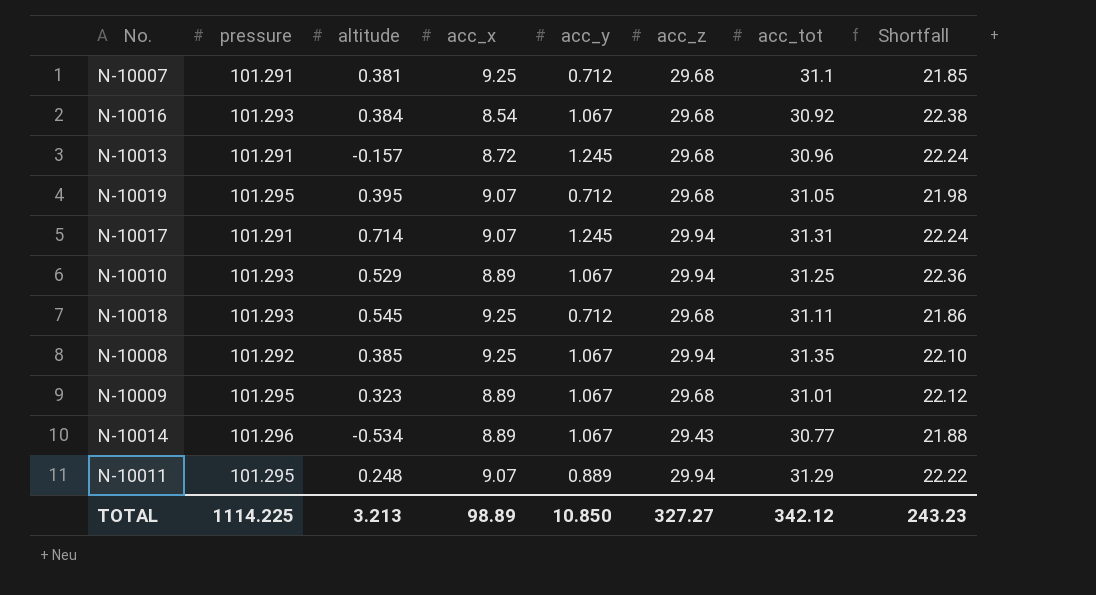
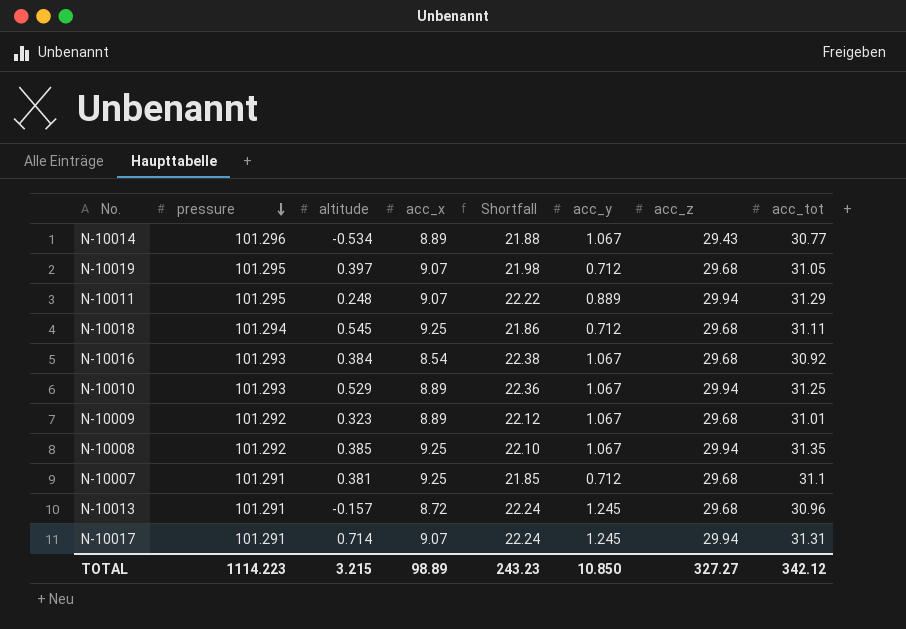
row order: none -> pressure descending
column Shortfall | position: 8 -> 5
N-10019 | altitude: 0.395 -> 0.397
N-10018 | pressure: 101.293 -> 101.294
N-10009 | pressure: 101.295 -> 101.292
TOTAL | pressure: 1114.225 -> 1114.223
TOTAL | altitude: 3.213 -> 3.215

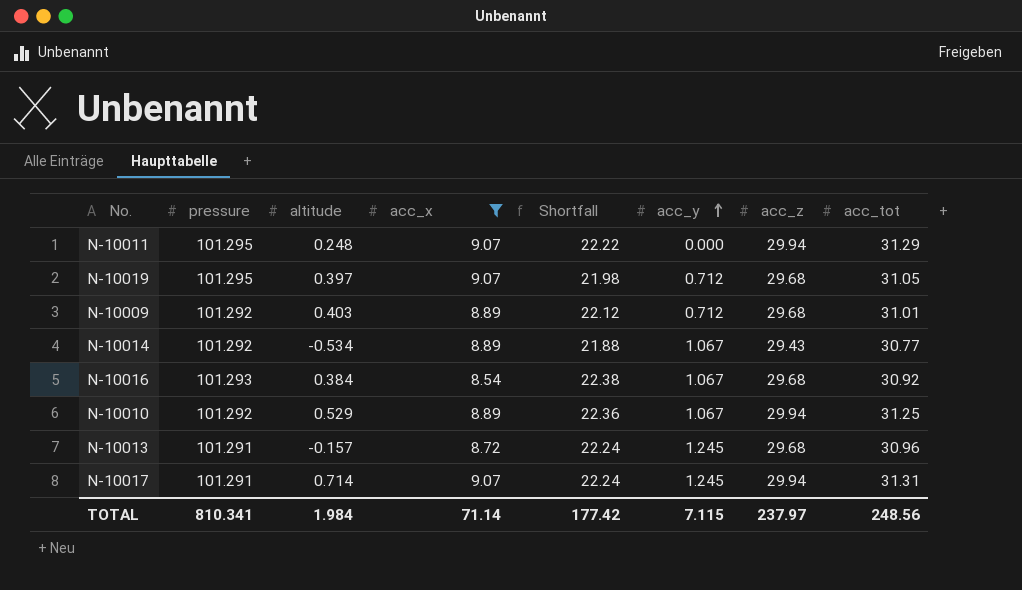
filter: none -> acc_x != 9.25
row order: pressure descending -> acc_y ascending
N-10011 | acc_y: 0.889 -> 0.000
N-10009 | altitude: 0.323 -> 0.403
N-10009 | acc_y: 1.067 -> 0.712
N-10014 | pressure: 101.296 -> 101.292
N-10010 | pressure: 101.293 -> 101.292
TOTAL | pressure: 1114.223 -> 810.341
TOTAL | altitude: 3.215 -> 1.984
TOTAL | acc_x: 98.89 -> 71.14
TOTAL | Shortfall: 243.23 -> 177.42
TOTAL | acc_y: 10.850 -> 7.115
TOTAL | acc_z: 327.27 -> 237.97
TOTAL | acc_tot: 342.12 -> 248.56

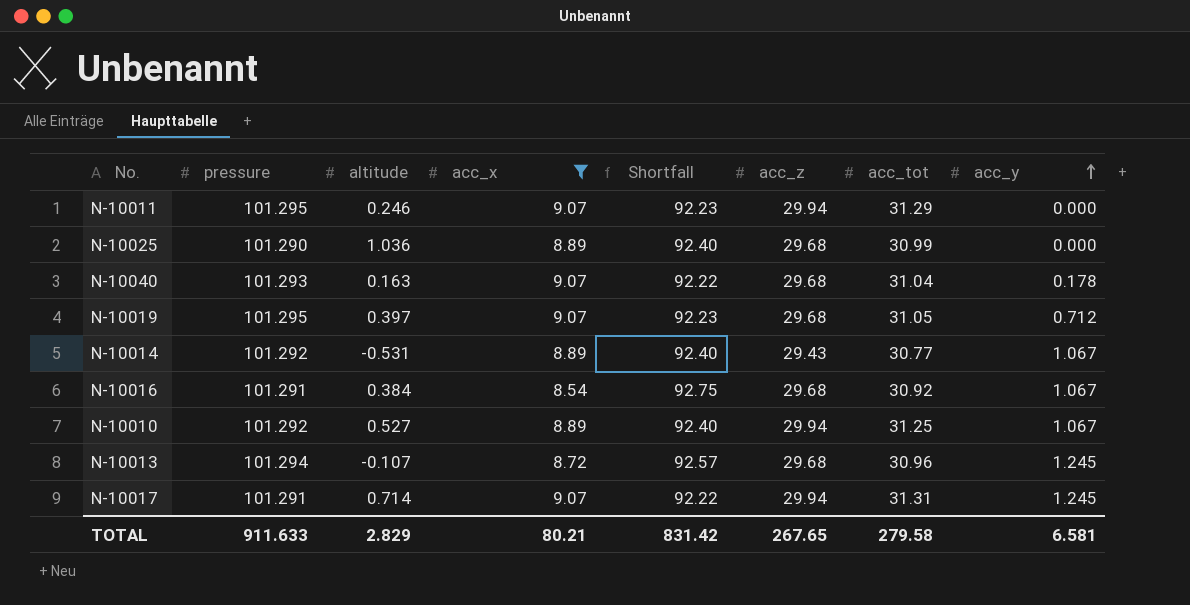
column Shortfall | formula: [acc_tot] - [acc_x] -> [pressure] - [acc_x]
column acc_y | position: 6 -> 8
row N-10009: 101.292 | 0.403 | 8.89 | 22.12 | 0.712 | 29.68 | 31.01 -> none
N-10011 | altitude: 0.248 -> 0.246
row N-10025: none -> 101.290 | 1.036 | 8.89 | 92.40 | 29.68 | 30.99 | 0.000
row N-10040: none -> 101.293 | 0.163 | 9.07 | 92.22 | 29.68 | 31.04 | 0.178
N-10014 | altitude: -0.534 -> -0.531
N-10016 | pressure: 101.293 -> 101.291
N-10010 | altitude: 0.529 -> 0.527
N-10013 | pressure: 101.291 -> 101.294
N-10013 | altitude: -0.157 -> -0.107
TOTAL | pressure: 810.341 -> 911.633
TOTAL | altitude: 1.984 -> 2.829
TOTAL | acc_x: 71.14 -> 80.21
TOTAL | Shortfall: 177.42 -> 831.42
TOTAL | acc_z: 237.97 -> 267.65
TOTAL | acc_tot: 248.56 -> 279.58
TOTAL | acc_y: 7.115 -> 6.581

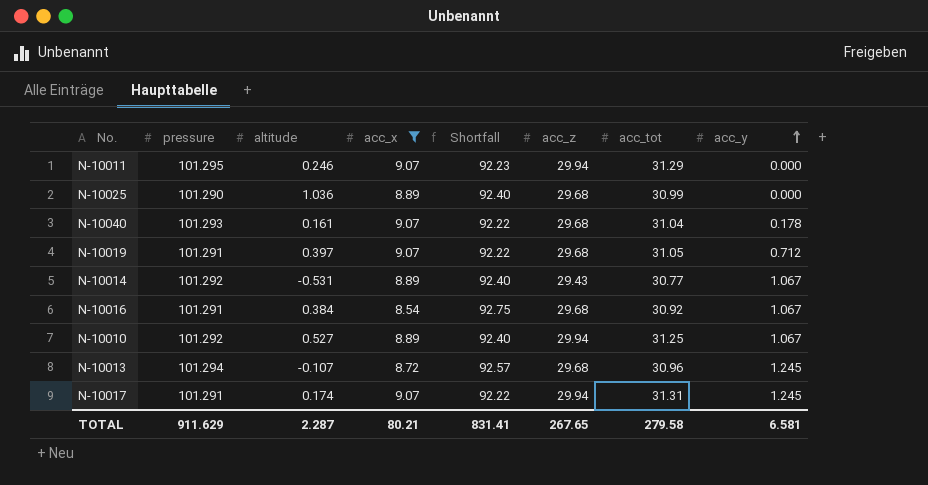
N-10040 | altitude: 0.163 -> 0.161
N-10019 | pressure: 101.295 -> 101.291
N-10019 | Shortfall: 92.23 -> 92.22
N-10017 | altitude: 0.714 -> 0.174
TOTAL | pressure: 911.633 -> 911.629
TOTAL | altitude: 2.829 -> 2.287
TOTAL | Shortfall: 831.42 -> 831.41

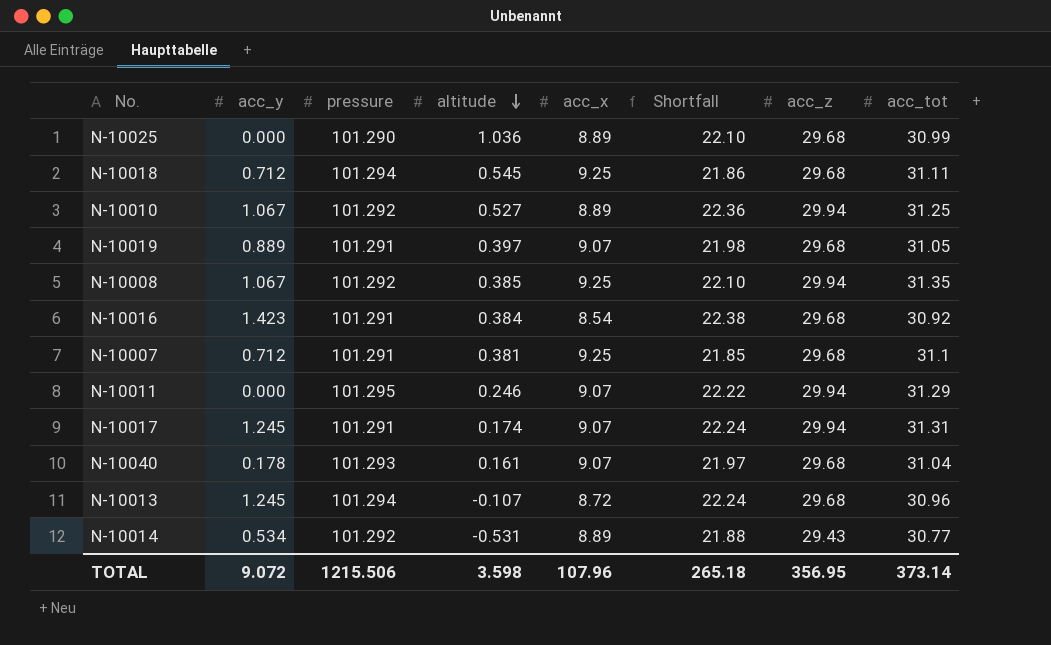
filter: acc_x != 9.25 -> none
row order: acc_y ascending -> altitude descending
column acc_y | position: 8 -> 2
column Shortfall | formula: [pressure] - [acc_x] -> [acc_tot] - [acc_x]
N-10019 | acc_y: 0.712 -> 0.889
N-10016 | acc_y: 1.067 -> 1.423
N-10014 | acc_y: 1.067 -> 0.534
TOTAL | acc_y: 6.581 -> 9.072
TOTAL | pressure: 911.629 -> 1215.506
TOTAL | altitude: 2.287 -> 3.598
TOTAL | acc_x: 80.21 -> 107.96
TOTAL | Shortfall: 831.41 -> 265.18
TOTAL | acc_z: 267.65 -> 356.95
TOTAL | acc_tot: 279.58 -> 373.14

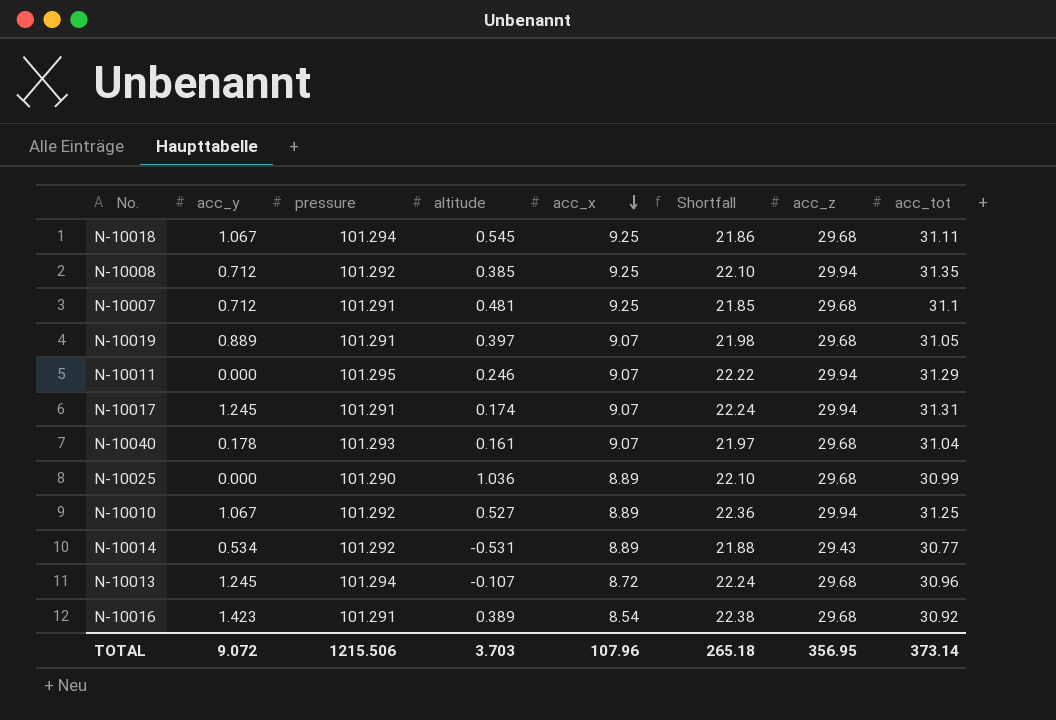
row order: altitude descending -> acc_x descending
N-10018 | acc_y: 0.712 -> 1.067
N-10008 | acc_y: 1.067 -> 0.712
N-10007 | altitude: 0.381 -> 0.481
N-10016 | altitude: 0.384 -> 0.389
TOTAL | altitude: 3.598 -> 3.703

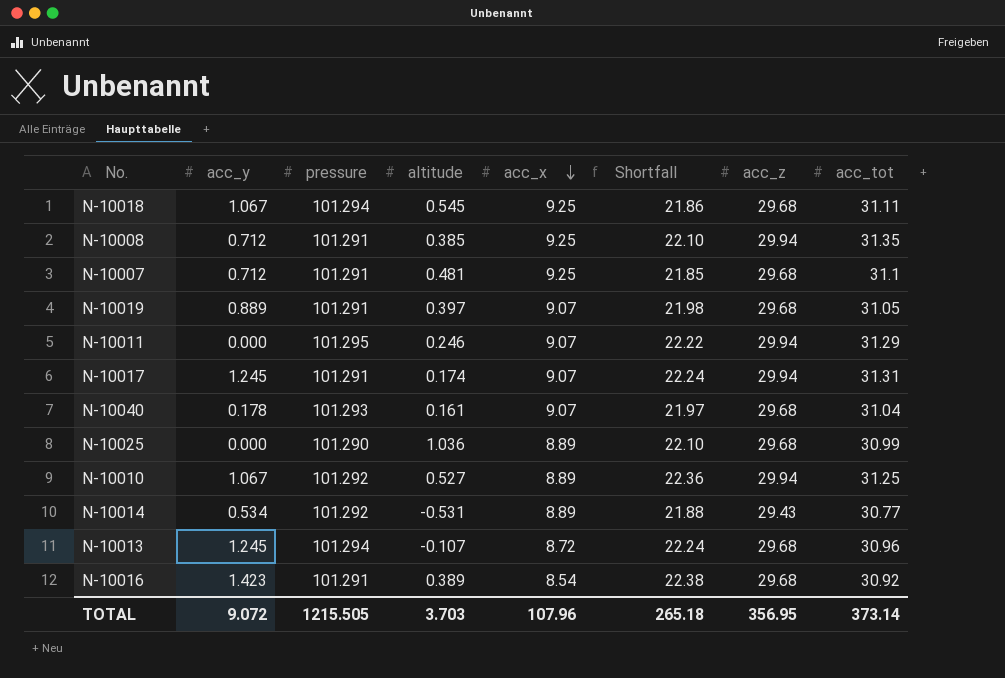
N-10008 | pressure: 101.292 -> 101.291
TOTAL | pressure: 1215.506 -> 1215.505

